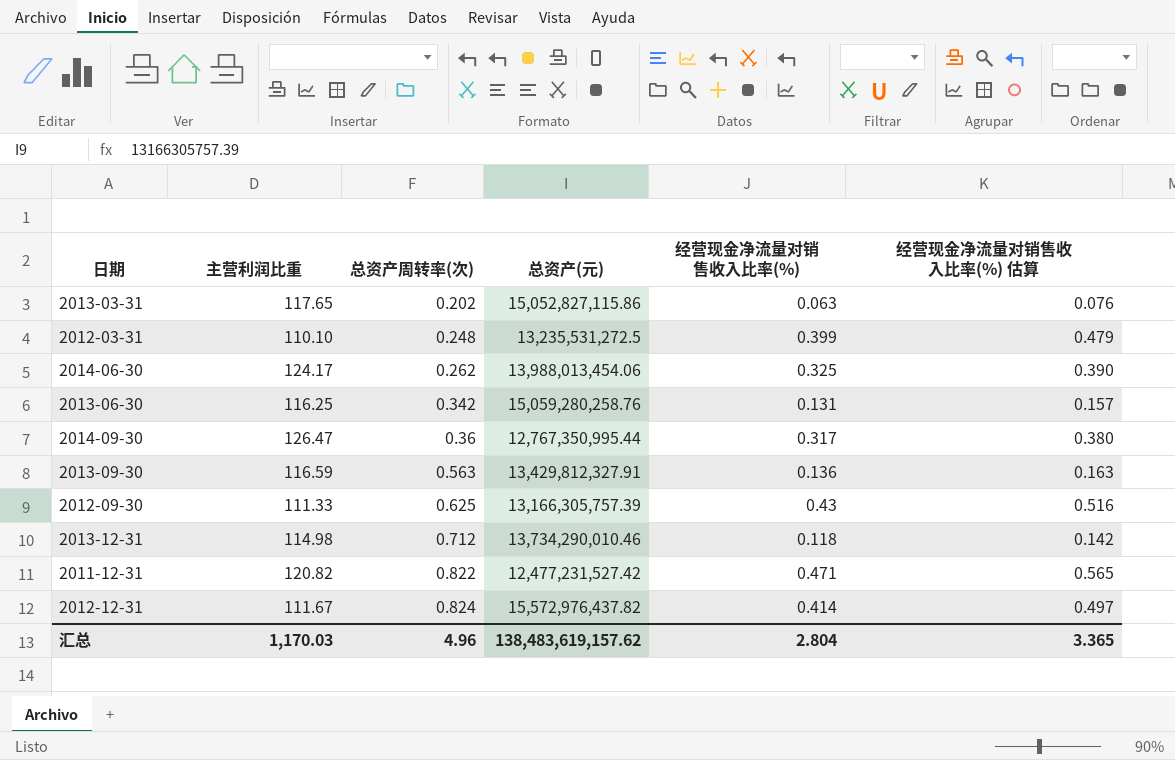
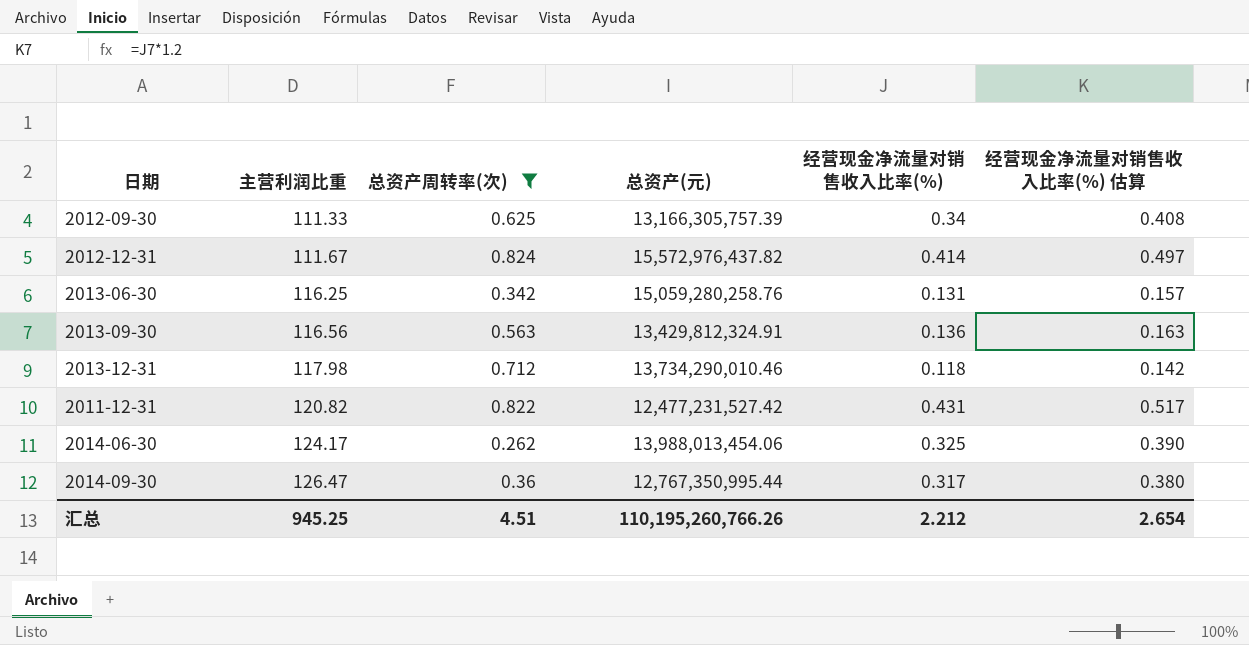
filter: none -> 总资产周转率(次) >= 0.262
row order: 总资产周转率(次) ascending -> 主营利润比重 ascending
2012-09-30 | 经营现金净流量对销售收入比率(%): 0.43 -> 0.34
2012-09-30 | 经营现金净流量对销售收入比率(%) 估算: 0.516 -> 0.408
2013-09-30 | 主营利润比重: 116.59 -> 116.56
2013-09-30 | 总资产(元): 13,429,812,327.91 -> 13,429,812,324.91
2013-12-31 | 主营利润比重: 114.98 -> 117.98
2011-12-31 | 经营现金净流量对销售收入比率(%): 0.471 -> 0.431
2011-12-31 | 经营现金净流量对销售收入比率(%) 估算: 0.565 -> 0.517
汇总 | 主营利润比重: 1,170.03 -> 945.25
汇总 | 总资产周转率(次): 4.96 -> 4.51
汇总 | 总资产(元): 138,483,619,157.62 -> 110,195,260,766.26
汇总 | 经营现金净流量对销售收入比率(%): 2.804 -> 2.212
汇总 | 经营现金净流量对销售收入比率(%) 估算: 3.365 -> 2.654

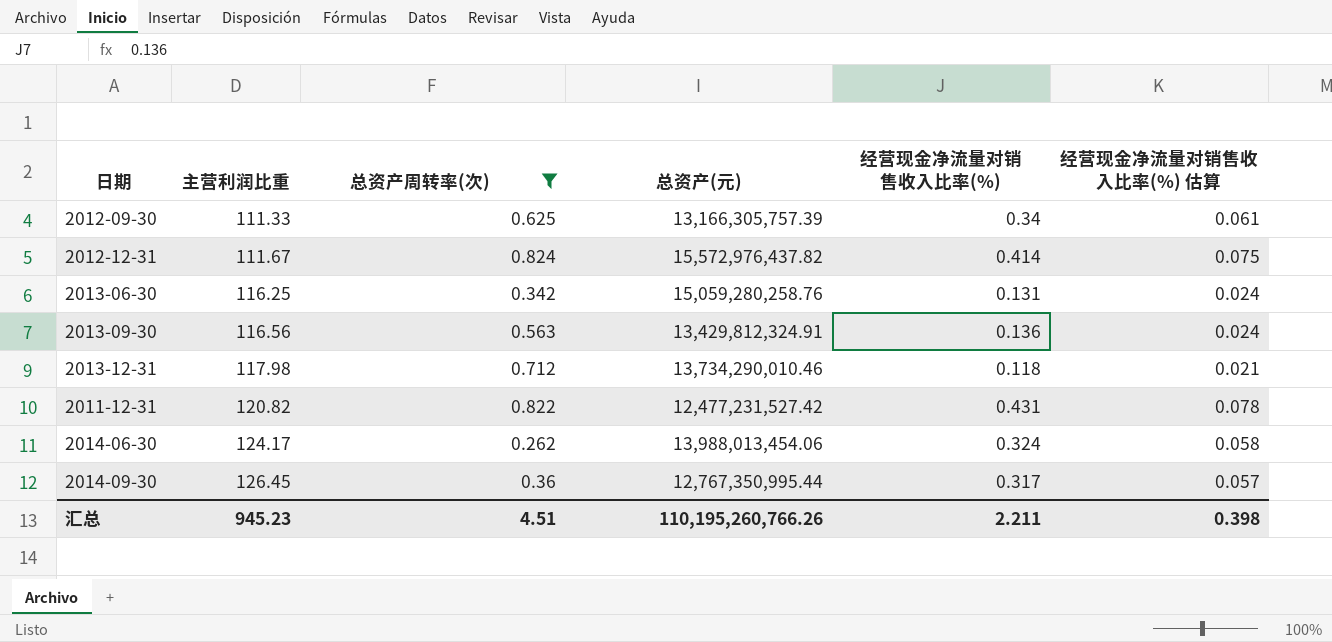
column 经营现金净流量对销售收入比率(%) 估算 | formula: [经营现金净流量对销售收入比率(%)] * 1.2 -> [经营现金净流量对销售收入比率(%)] * 0.18
2014-06-30 | 经营现金净流量对销售收入比率(%): 0.325 -> 0.324
2014-09-30 | 主营利润比重: 126.47 -> 126.45
汇总 | 主营利润比重: 945.25 -> 945.23
汇总 | 经营现金净流量对销售收入比率(%): 2.212 -> 2.211
汇总 | 经营现金净流量对销售收入比率(%) 估算: 2.654 -> 0.398

